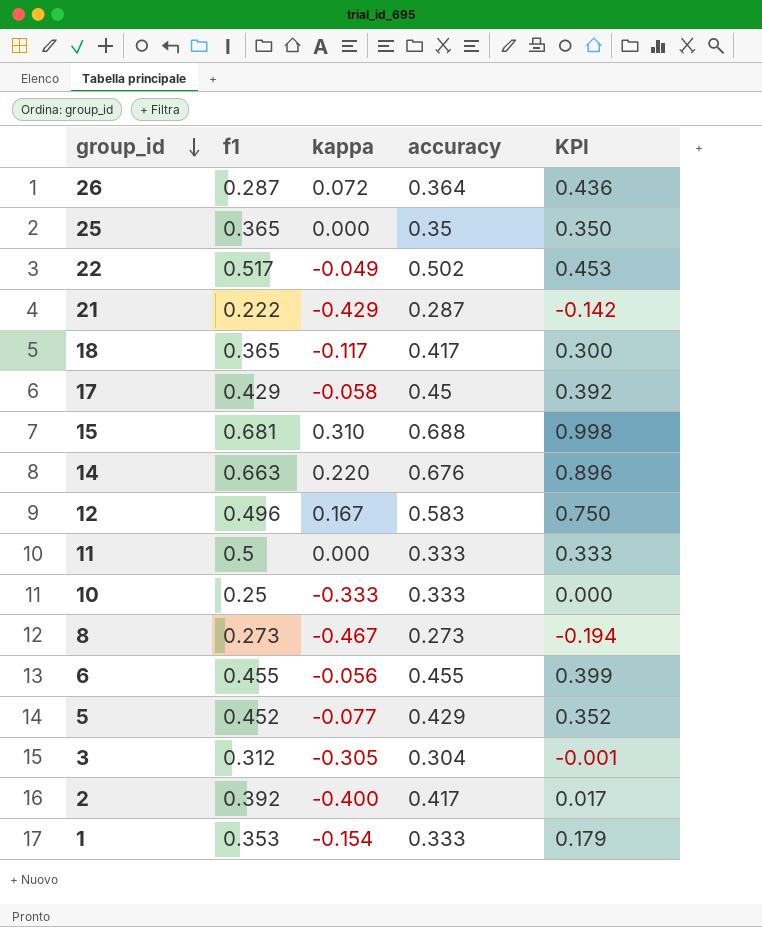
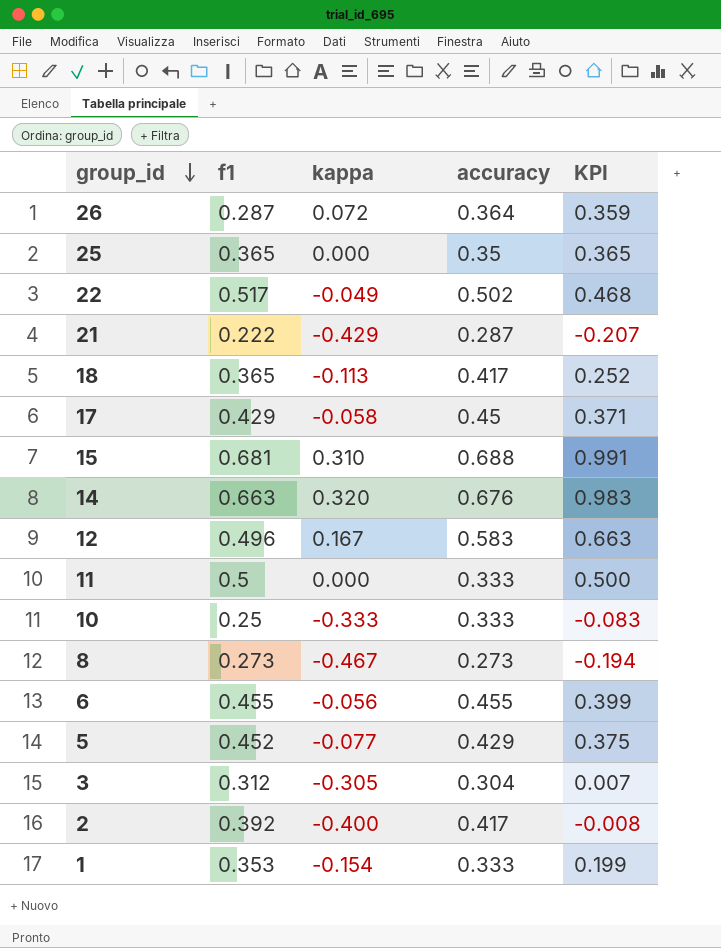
column KPI | formula: [kappa] + [accuracy] -> [f1] + [kappa]
18 | kappa: -0.117 -> -0.113
14 | kappa: 0.220 -> 0.320

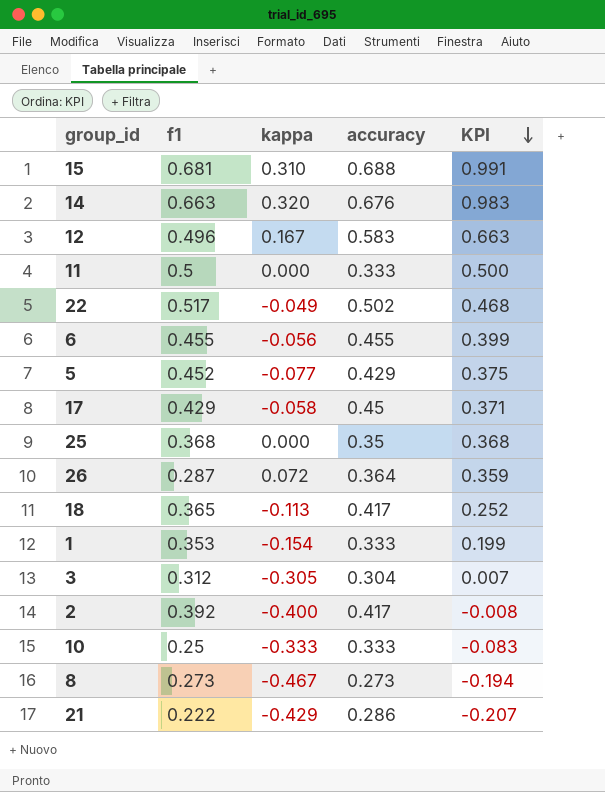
row order: group_id descending -> KPI descending
25 | f1: 0.365 -> 0.368
25 | KPI: 0.365 -> 0.368
21 | accuracy: 0.287 -> 0.286

